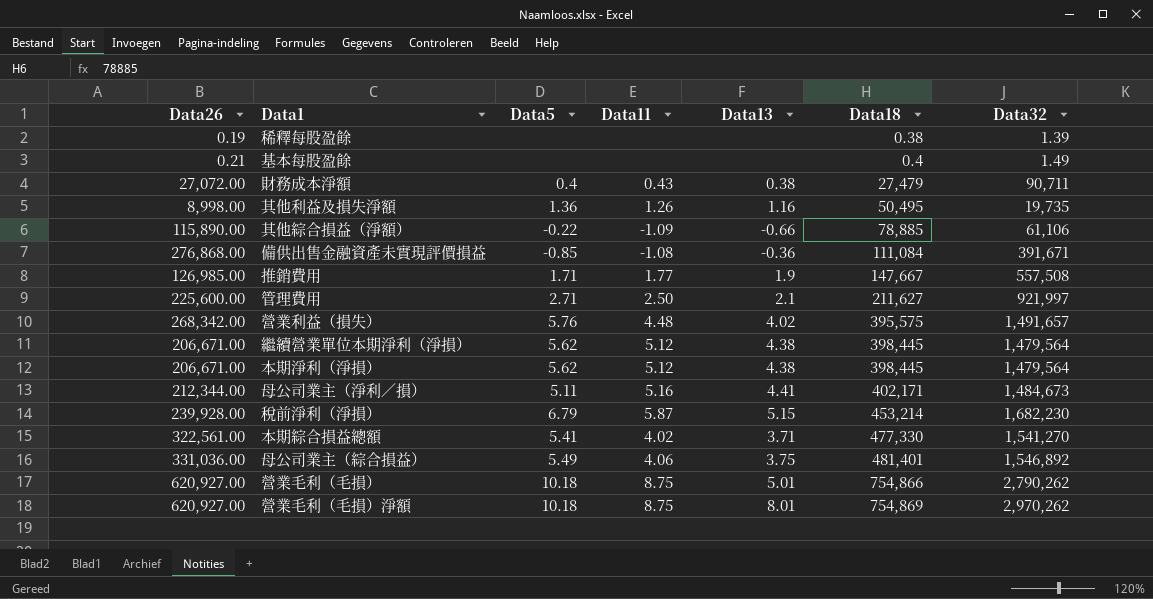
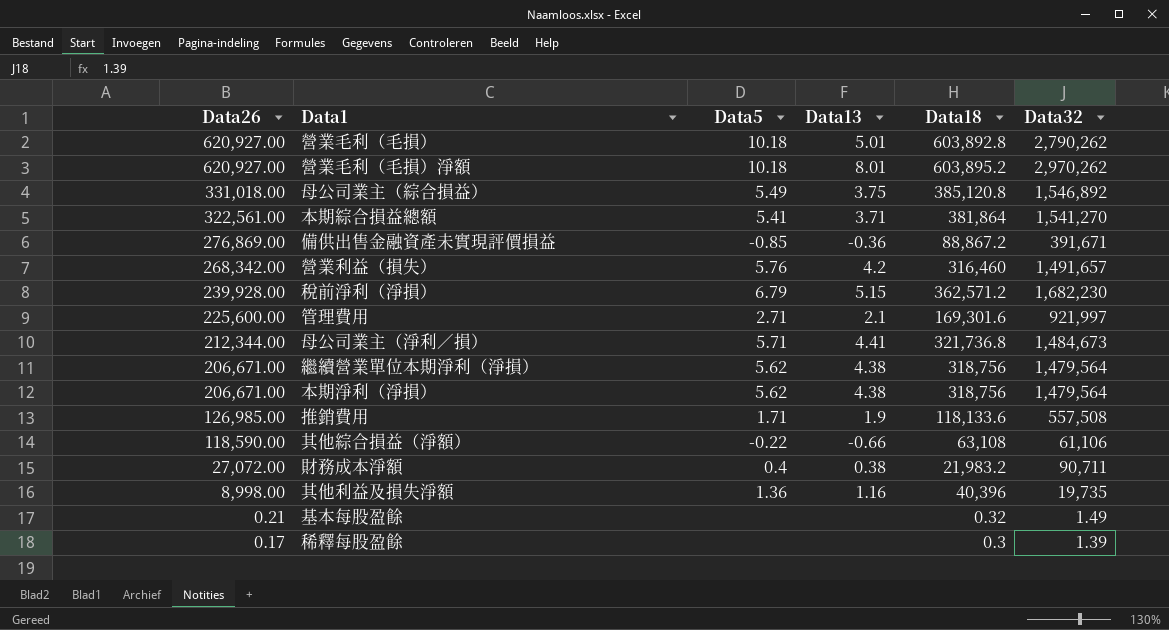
row order: Data18 ascending -> Data26 descending
column Data11 | position: 4 -> none
營業毛利（毛損） | Data18: 754,866 -> 603,892.8
營業毛利（毛損）淨額 | Data18: 754,869 -> 603,895.2
母公司業主（綜合損益） | Data26: 331,036.00 -> 331,018.00
母公司業主（綜合損益） | Data18: 481,401 -> 385,120.8
本期綜合損益總額 | Data18: 477,330 -> 381,864
備供出售金融資產未實現評價損益 | Data26: 276,868.00 -> 276,869.00
備供出售金融資產未實現評價損益 | Data18: 111,084 -> 88,867.2
營業利益（損失） | Data13: 4.02 -> 4.2
營業利益（損失） | Data18: 395,575 -> 316,460
稅前淨利（淨損） | Data18: 453,214 -> 362,571.2
管理費用 | Data18: 211,627 -> 169,301.6
母公司業主（淨利／損） | Data5: 5.11 -> 5.71
母公司業主（淨利／損） | Data18: 402,171 -> 321,736.8
繼續營業單位本期淨利（淨損） | Data18: 398,445 -> 318,756
本期淨利（淨損） | Data18: 398,445 -> 318,756
推銷費用 | Data18: 147,667 -> 118,133.6
其他綜合損益（淨額） | Data26: 115,890.00 -> 118,590.00
其他綜合損益（淨額） | Data18: 78,885 -> 63,108
財務成本淨額 | Data18: 27,479 -> 21,983.2
其他利益及損失淨額 | Data18: 50,495 -> 40,396
基本每股盈餘 | Data18: 0.4 -> 0.32
稀釋每股盈餘 | Data26: 0.19 -> 0.17
稀釋每股盈餘 | Data18: 0.38 -> 0.3

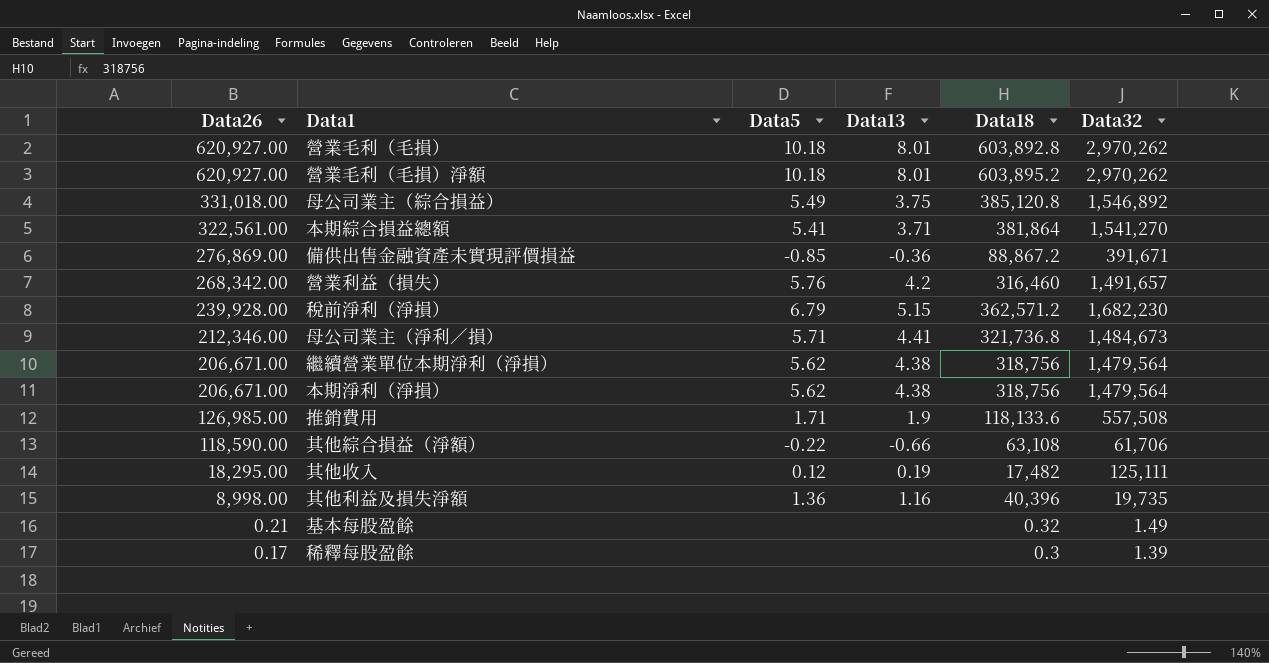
row 管理費用: 225,600.00 | 2.71 | 2.1 | 169,301.6 | 921,997 -> none
row 財務成本淨額: 27,072.00 | 0.4 | 0.38 | 21,983.2 | 90,711 -> none
營業毛利（毛損） | Data13: 5.01 -> 8.01
營業毛利（毛損） | Data32: 2,790,262 -> 2,970,262
母公司業主（淨利／損） | Data26: 212,344.00 -> 212,346.00
其他綜合損益（淨額） | Data32: 61,106 -> 61,706
row 其他收入: none -> 18,295.00 | 0.12 | 0.19 | 17,482 | 125,111

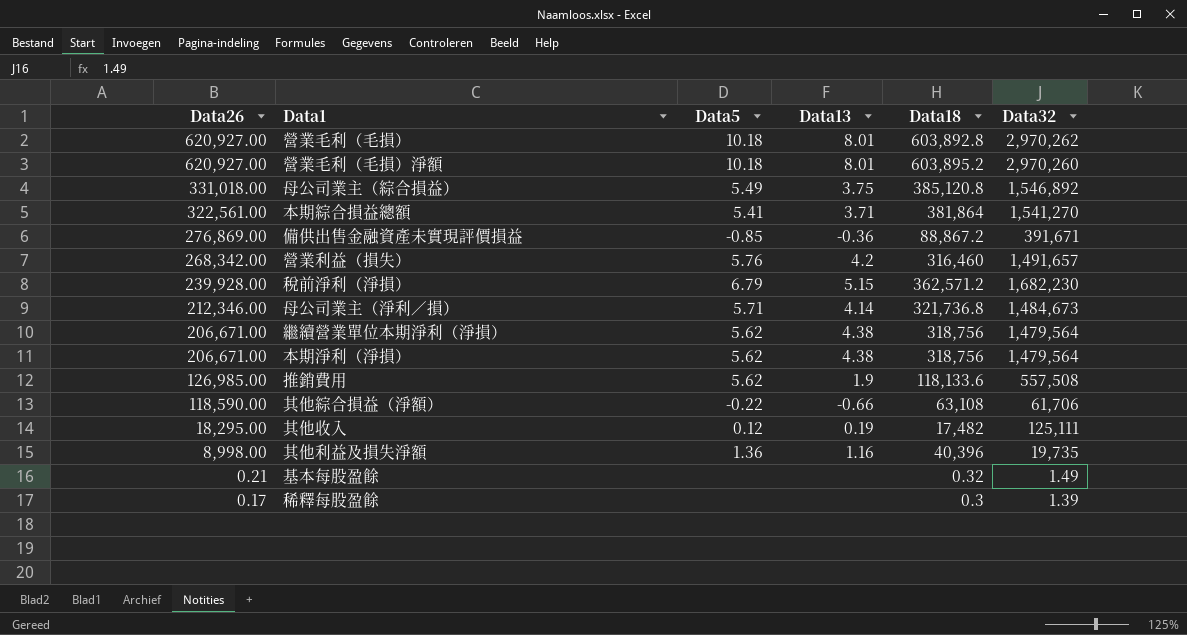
營業毛利（毛損）淨額 | Data32: 2,970,262 -> 2,970,260
母公司業主（淨利／損） | Data13: 4.41 -> 4.14
推銷費用 | Data5: 1.71 -> 5.62

